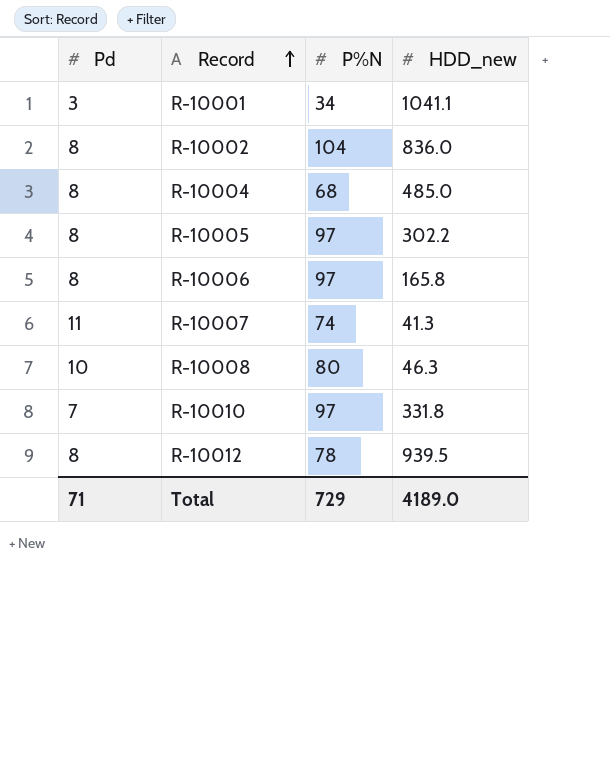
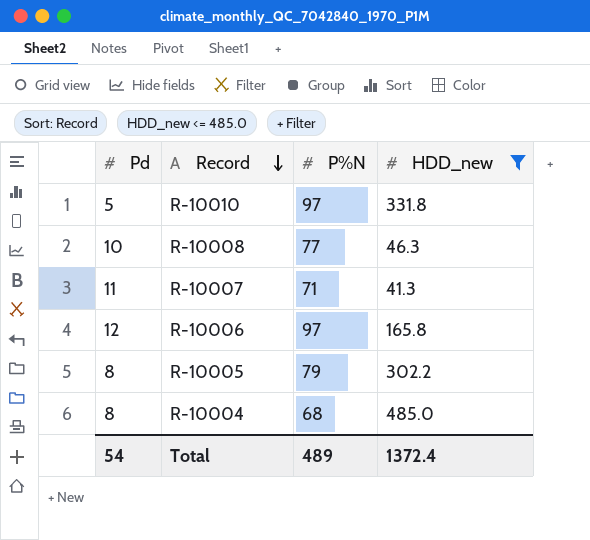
filter: none -> HDD_new <= 485.0
row order: Record ascending -> Record descending
R-10010 | Pd: 7 -> 5
R-10008 | P%N: 80 -> 77
R-10007 | P%N: 74 -> 71
R-10006 | Pd: 8 -> 12
R-10005 | P%N: 97 -> 79
Total | Pd: 71 -> 54
Total | P%N: 729 -> 489
Total | HDD_new: 4189.0 -> 1372.4

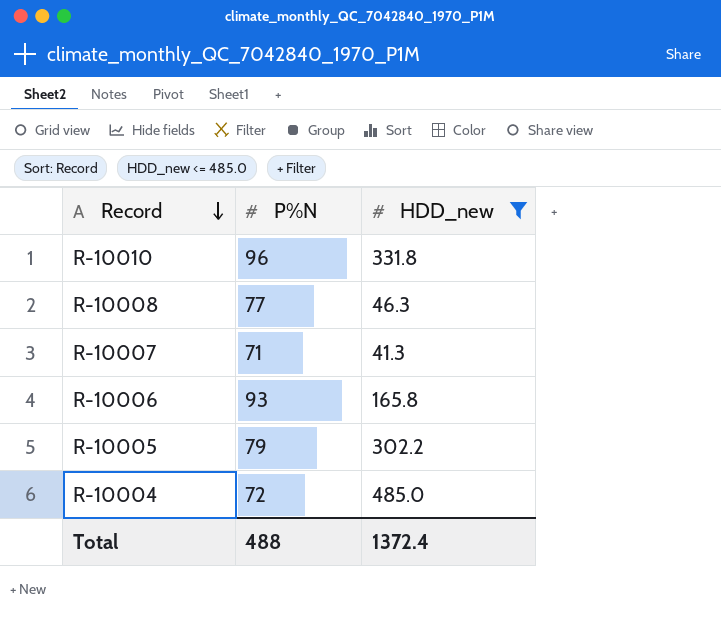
column Pd | position: 1 -> none
R-10010 | P%N: 97 -> 96
R-10006 | P%N: 97 -> 93
R-10004 | P%N: 68 -> 72
Total | P%N: 489 -> 488

